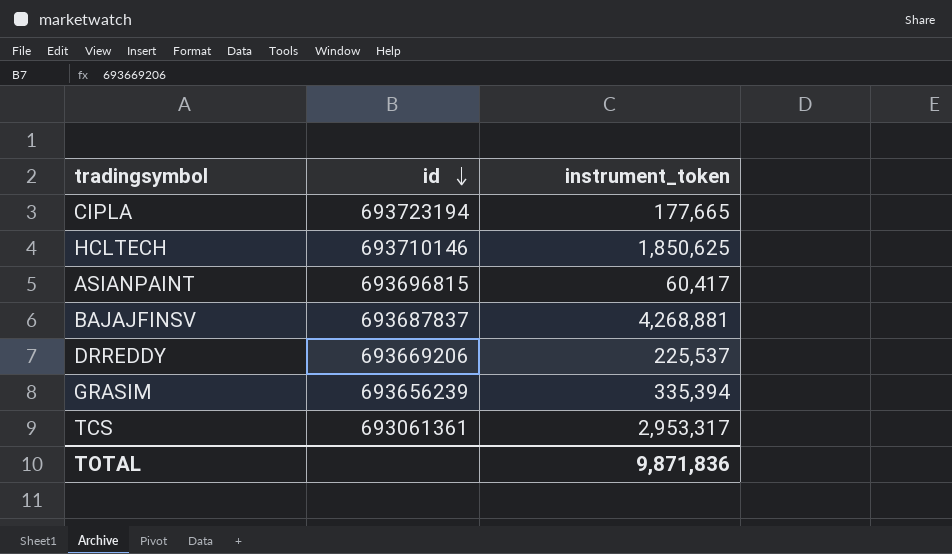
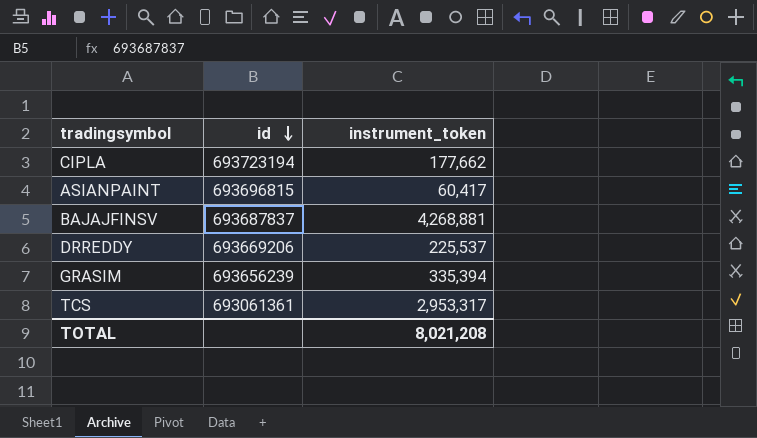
row HCLTECH: 693710146 | 1,850,625 -> none
CIPLA | instrument_token: 177,665 -> 177,662
TOTAL | instrument_token: 9,871,836 -> 8,021,208

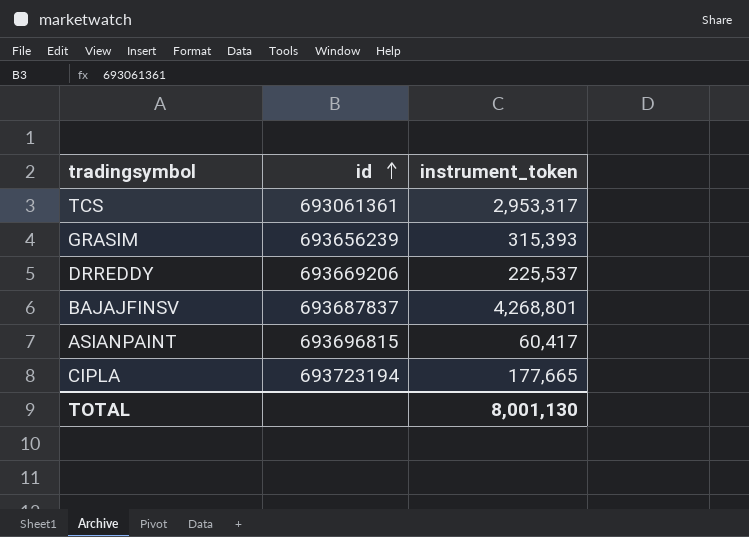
row order: id descending -> id ascending
GRASIM | instrument_token: 335,394 -> 315,393
BAJAJFINSV | instrument_token: 4,268,881 -> 4,268,801
CIPLA | instrument_token: 177,662 -> 177,665
TOTAL | instrument_token: 8,021,208 -> 8,001,130

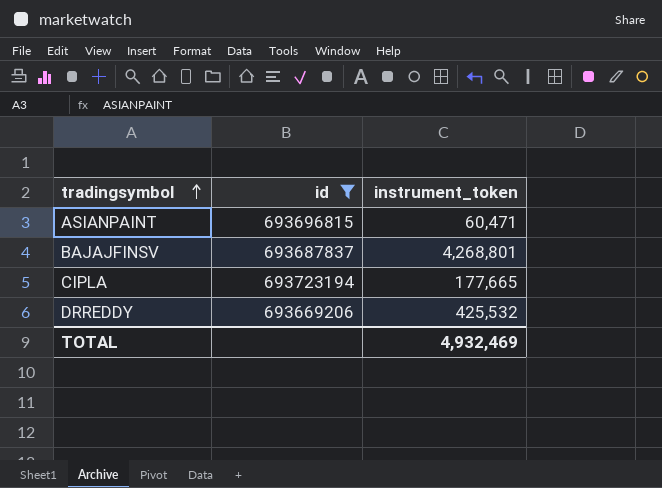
filter: none -> id >= 693669206
row order: id ascending -> tradingsymbol ascending
ASIANPAINT | instrument_token: 60,417 -> 60,471
DRREDDY | instrument_token: 225,537 -> 425,532
TOTAL | instrument_token: 8,001,130 -> 4,932,469

